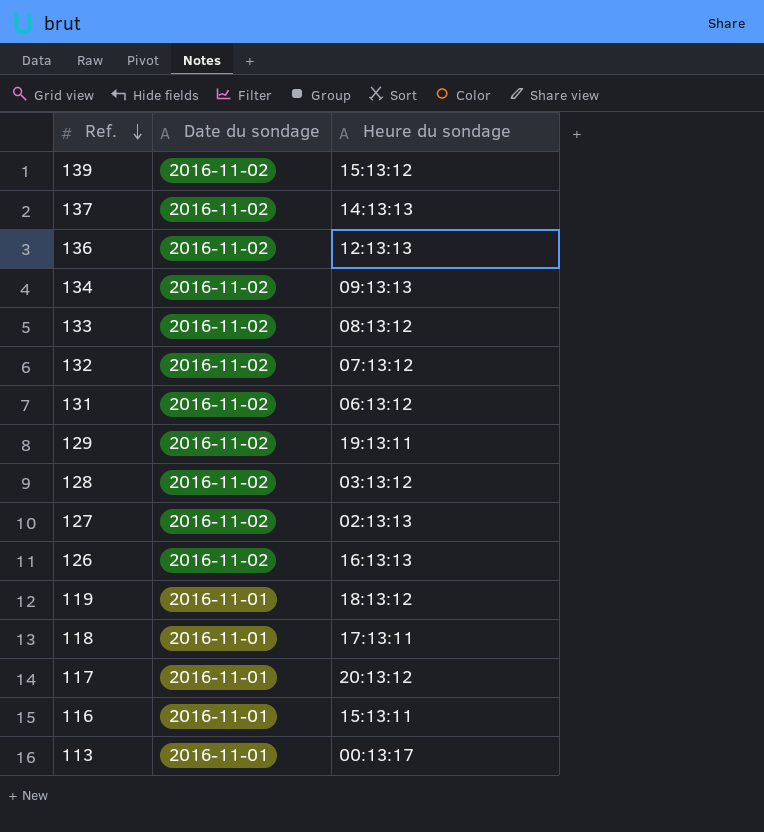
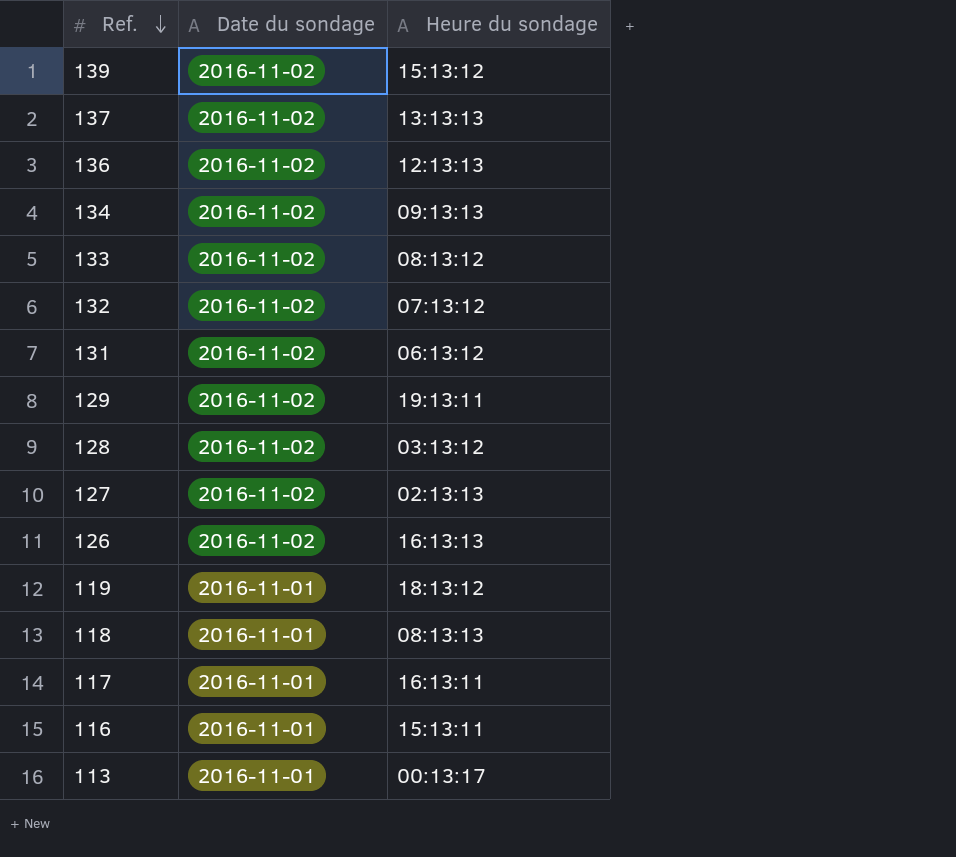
137 | Heure du sondage: 14:13:13 -> 13:13:13
118 | Heure du sondage: 17:13:11 -> 08:13:13
117 | Heure du sondage: 20:13:12 -> 16:13:11

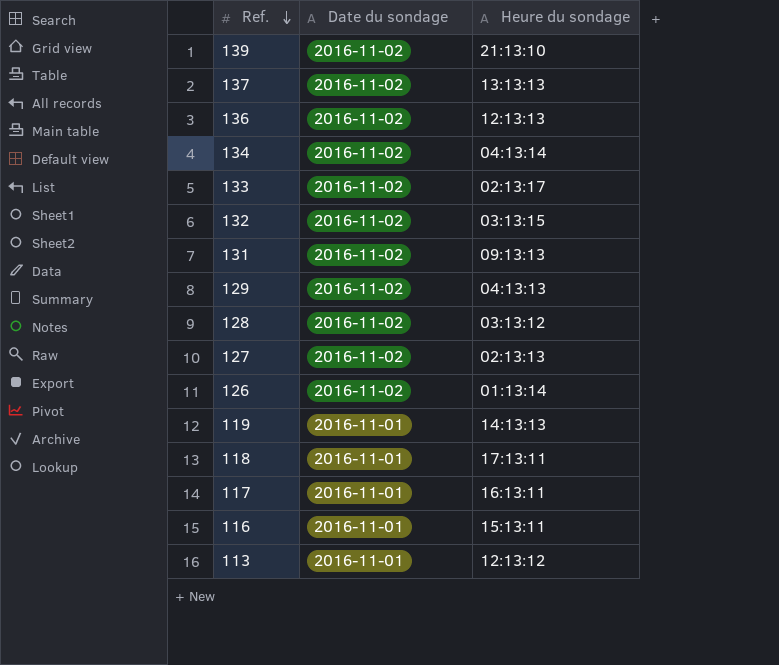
139 | Heure du sondage: 15:13:12 -> 21:13:10
134 | Heure du sondage: 09:13:13 -> 04:13:14
133 | Heure du sondage: 08:13:12 -> 02:13:17
132 | Heure du sondage: 07:13:12 -> 03:13:15
131 | Heure du sondage: 06:13:12 -> 09:13:13
129 | Heure du sondage: 19:13:11 -> 04:13:13
126 | Heure du sondage: 16:13:13 -> 01:13:14
119 | Heure du sondage: 18:13:12 -> 14:13:13
118 | Heure du sondage: 08:13:13 -> 17:13:11
113 | Heure du sondage: 00:13:17 -> 12:13:12

